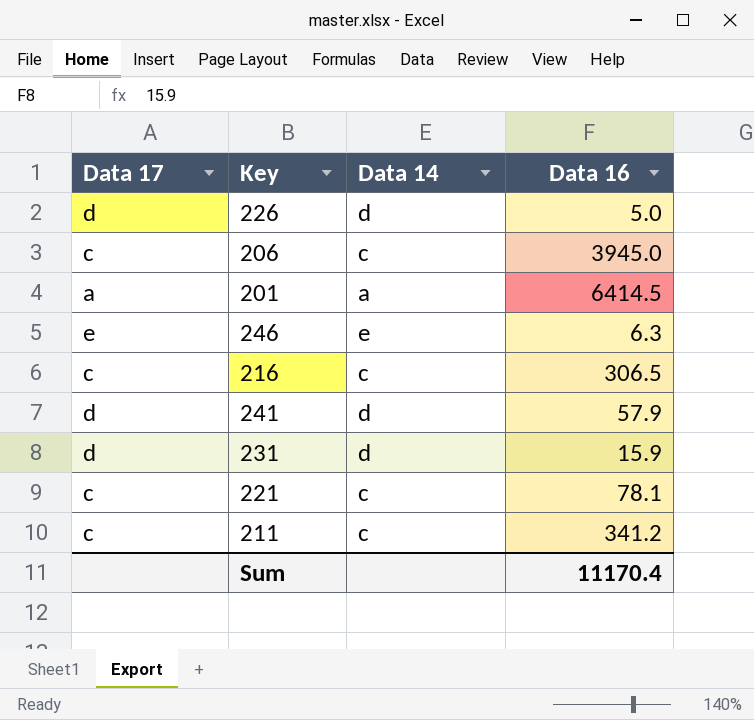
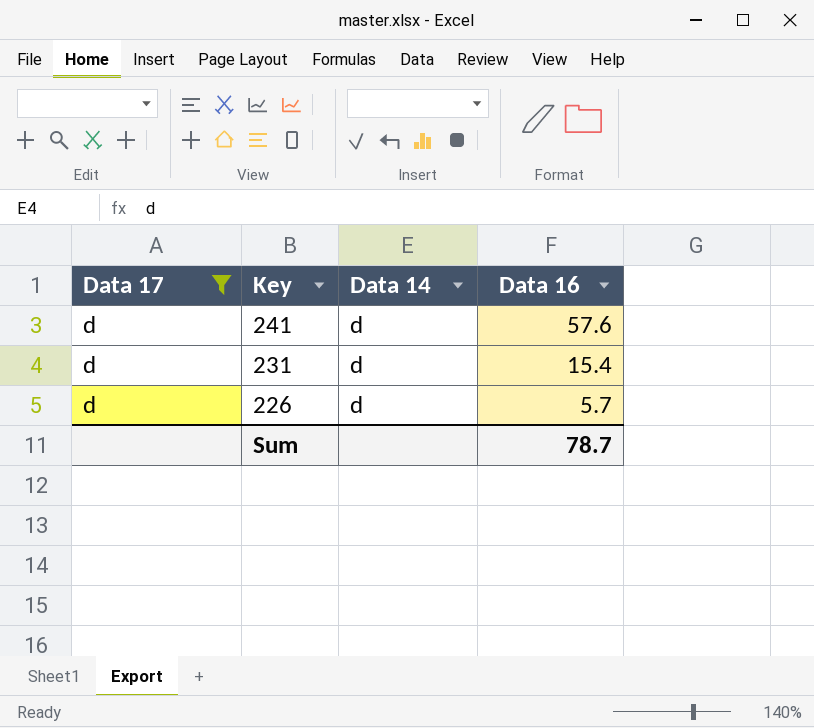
filter: none -> Data 17 = d
row order: none -> Key descending
241 | Data 16: 57.9 -> 57.6
231 | Data 16: 15.9 -> 15.4
226 | Data 16: 5.0 -> 5.7
Sum | Data 16: 11170.4 -> 78.7

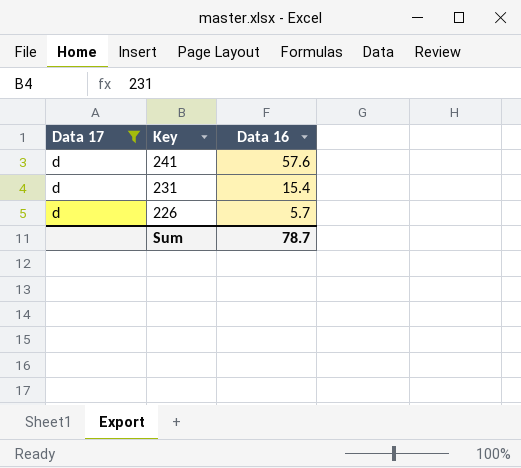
column Data 14 | position: 3 -> none

